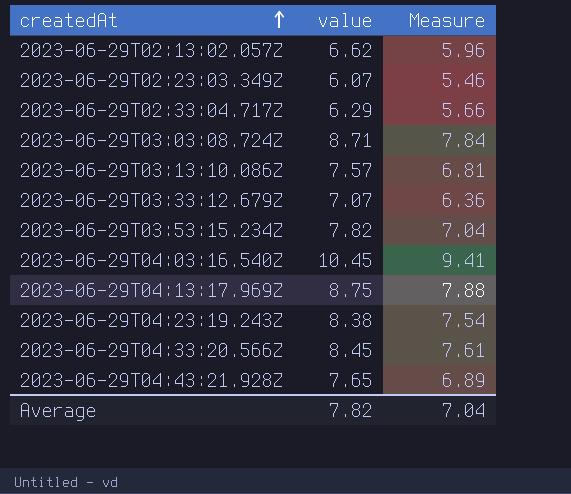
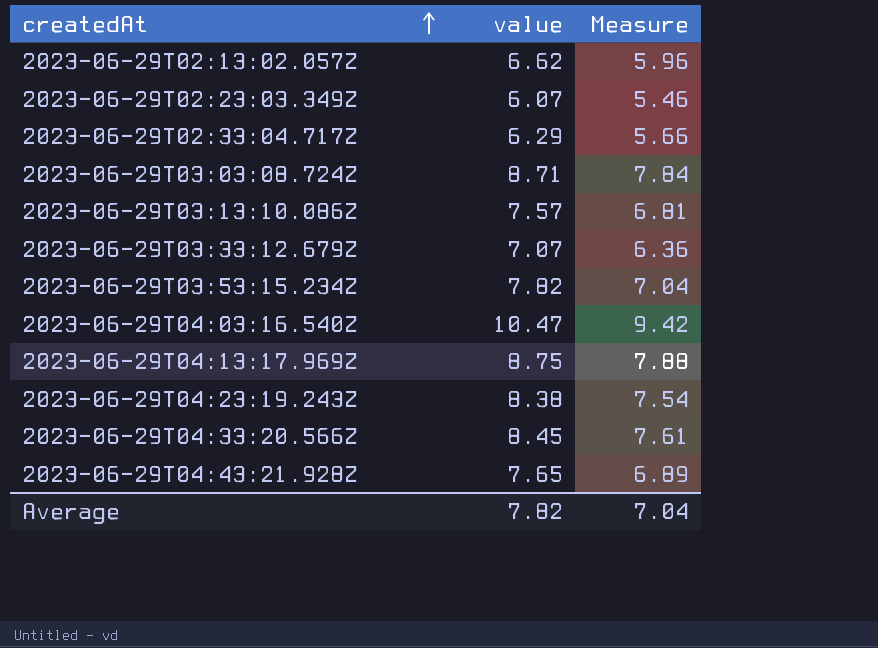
2023-06-29T04:03:16.540Z | value: 10.45 -> 10.47
2023-06-29T04:03:16.540Z | Measure: 9.41 -> 9.42

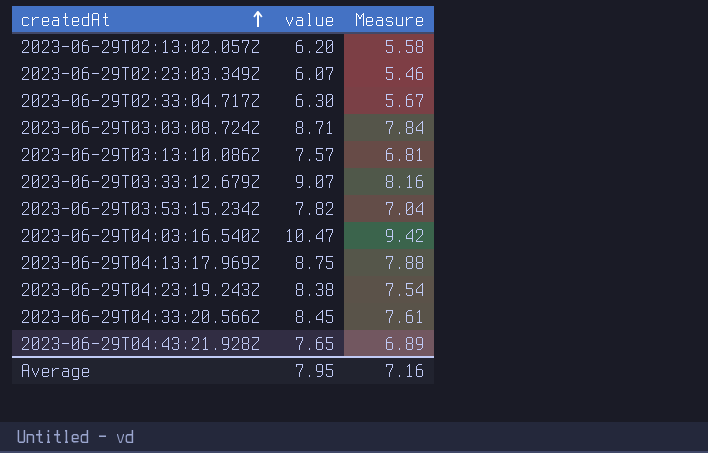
2023-06-29T02:13:02.057Z | value: 6.62 -> 6.20
2023-06-29T02:13:02.057Z | Measure: 5.96 -> 5.58
2023-06-29T02:33:04.717Z | value: 6.29 -> 6.30
2023-06-29T02:33:04.717Z | Measure: 5.66 -> 5.67
2023-06-29T03:33:12.679Z | value: 7.07 -> 9.07
2023-06-29T03:33:12.679Z | Measure: 6.36 -> 8.16
Average | value: 7.82 -> 7.95
Average | Measure: 7.04 -> 7.16

